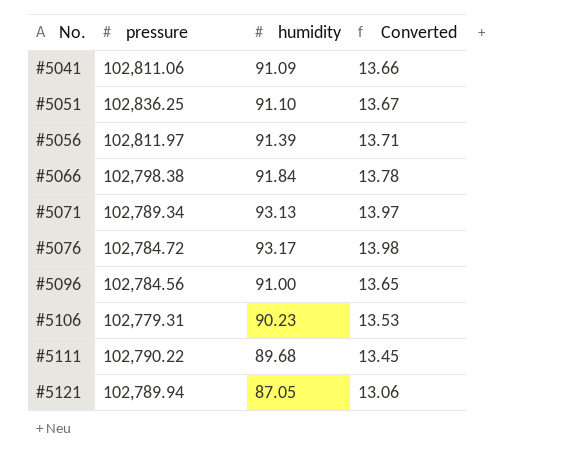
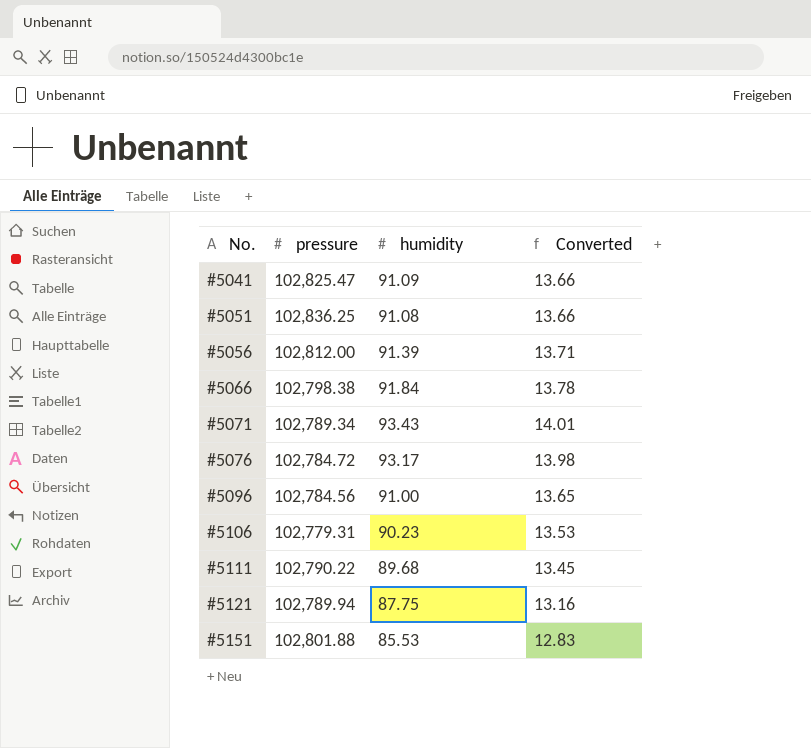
#5041 | pressure: 102,811.06 -> 102,825.47
#5051 | humidity: 91.10 -> 91.08
#5051 | Converted: 13.67 -> 13.66
#5056 | pressure: 102,811.97 -> 102,812.00
#5071 | humidity: 93.13 -> 93.43
#5071 | Converted: 13.97 -> 14.01
#5121 | humidity: 87.05 -> 87.75
#5121 | Converted: 13.06 -> 13.16
row #5151: none -> 102,801.88 | 85.53 | 12.83

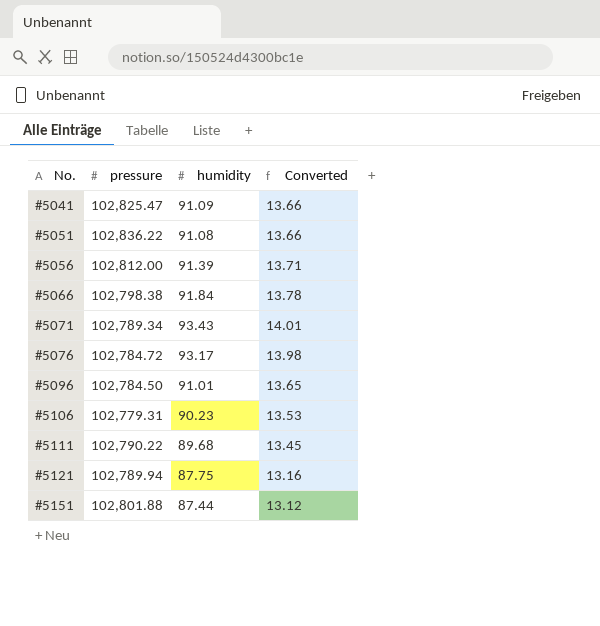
#5051 | pressure: 102,836.25 -> 102,836.22
#5096 | pressure: 102,784.56 -> 102,784.50
#5096 | humidity: 91.00 -> 91.01
#5151 | humidity: 85.53 -> 87.44
#5151 | Converted: 12.83 -> 13.12

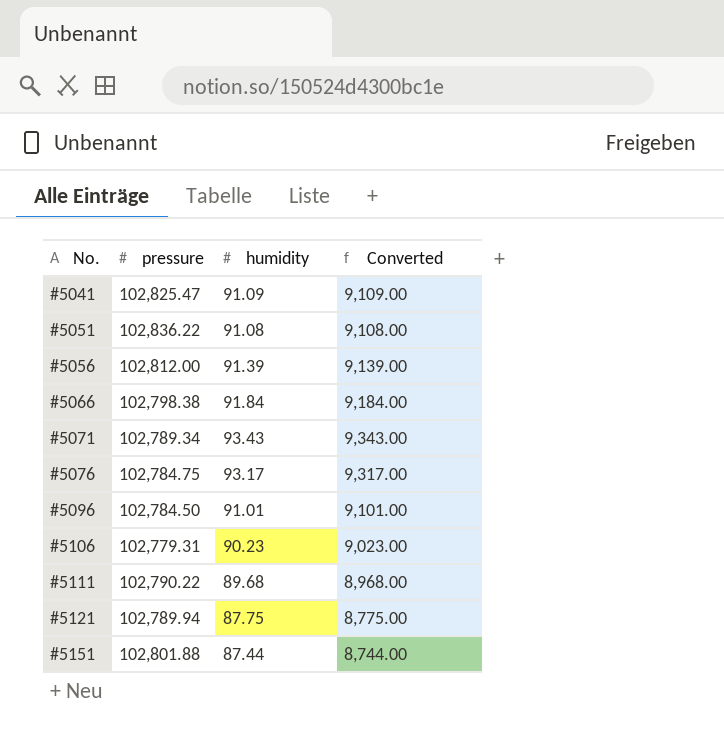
column Converted | formula: [humidity] * 0.15 -> [humidity] * 100
#5076 | pressure: 102,784.72 -> 102,784.75

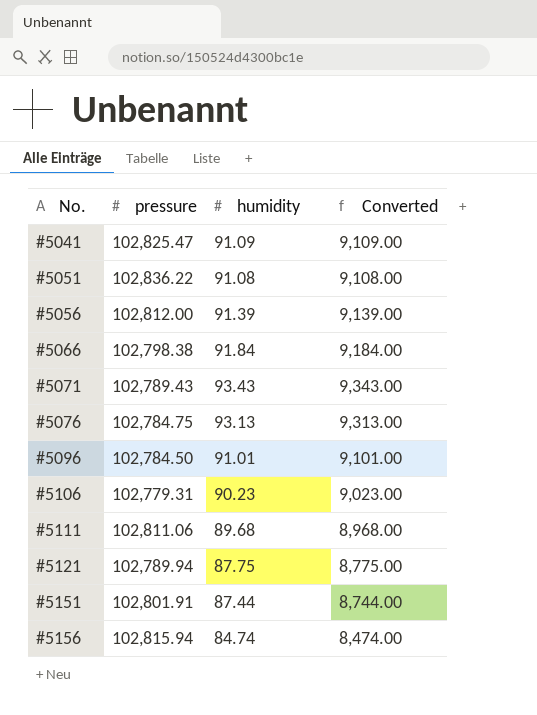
#5071 | pressure: 102,789.34 -> 102,789.43
#5076 | humidity: 93.17 -> 93.13
#5076 | Converted: 9,317.00 -> 9,313.00
#5111 | pressure: 102,790.22 -> 102,811.06
#5151 | pressure: 102,801.88 -> 102,801.91
row #5156: none -> 102,815.94 | 84.74 | 8,474.00

